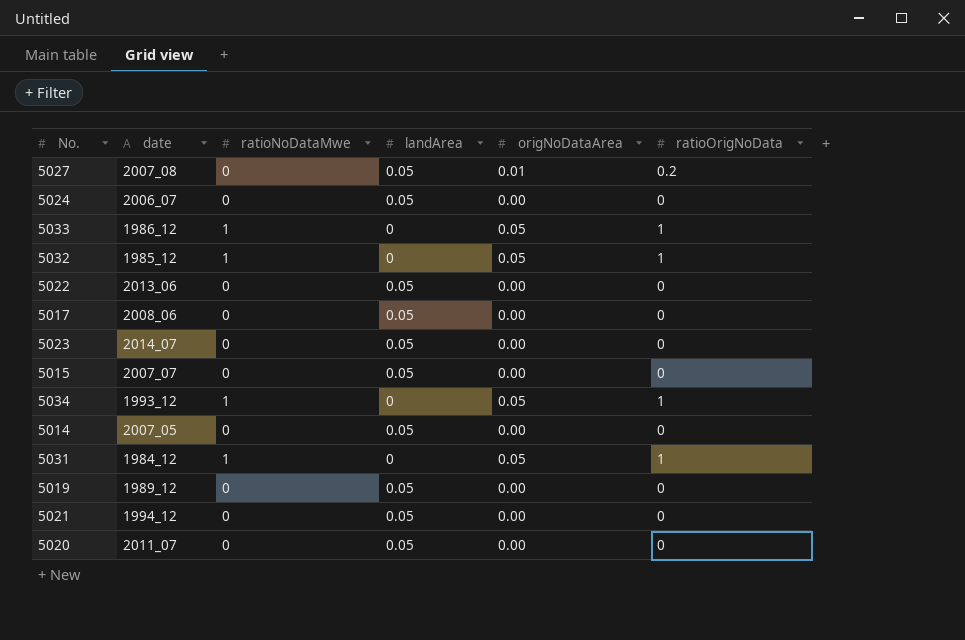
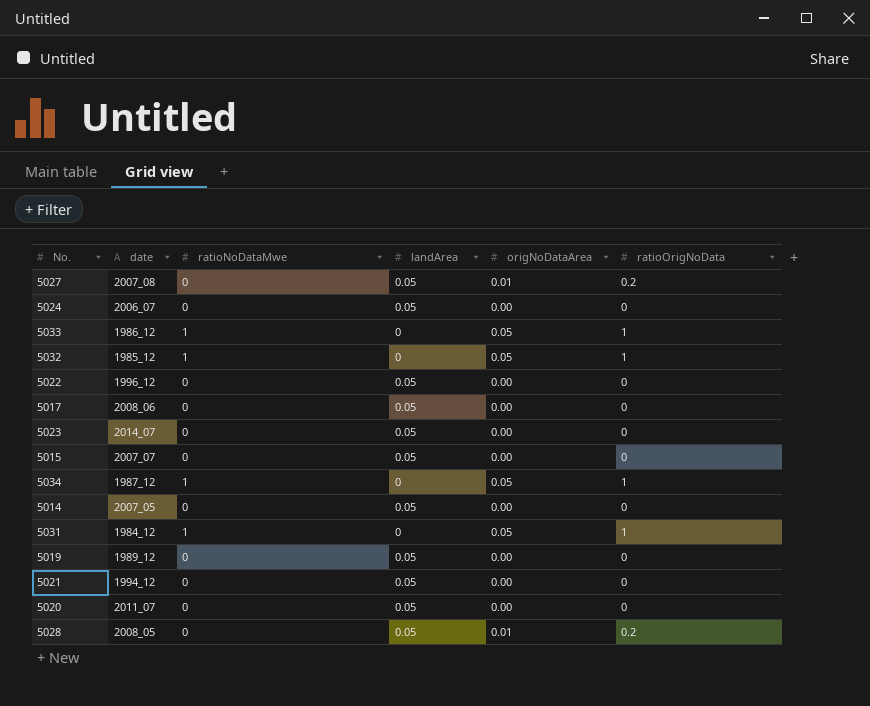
5022 | date: 2013_06 -> 1996_12
5034 | date: 1993_12 -> 1987_12
row 5028: none -> 2008_05 | 0 | 0.05 | 0.01 | 0.2

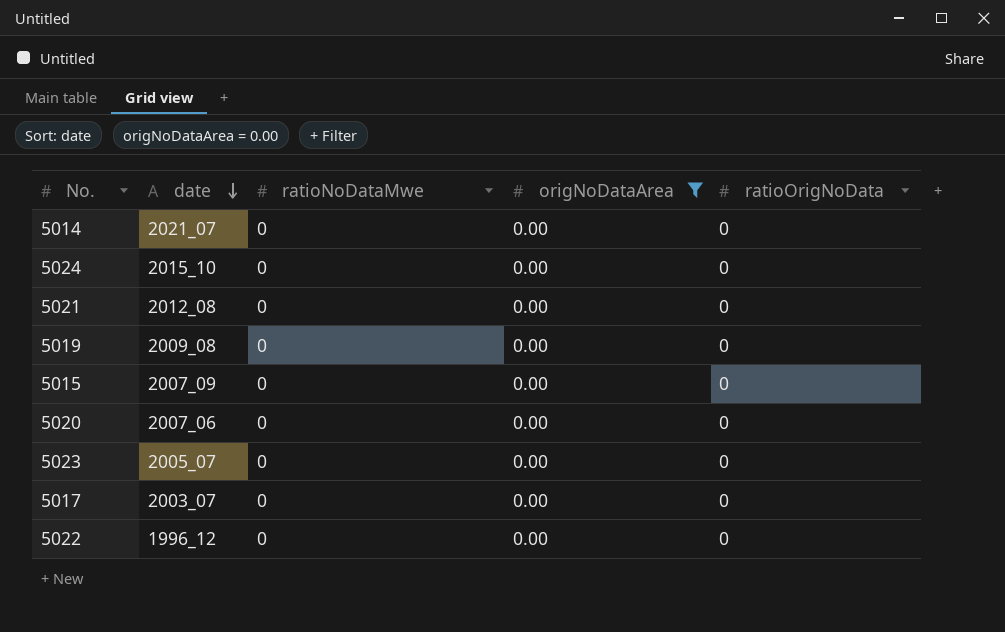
filter: none -> origNoDataArea = 0.00
row order: none -> date descending
column landArea | position: 4 -> none
5014 | date: 2007_05 -> 2021_07
5024 | date: 2006_07 -> 2015_10
5021 | date: 1994_12 -> 2012_08
5019 | date: 1989_12 -> 2009_08
5015 | date: 2007_07 -> 2007_09
5020 | date: 2011_07 -> 2007_06
5023 | date: 2014_07 -> 2005_07
5017 | date: 2008_06 -> 2003_07

